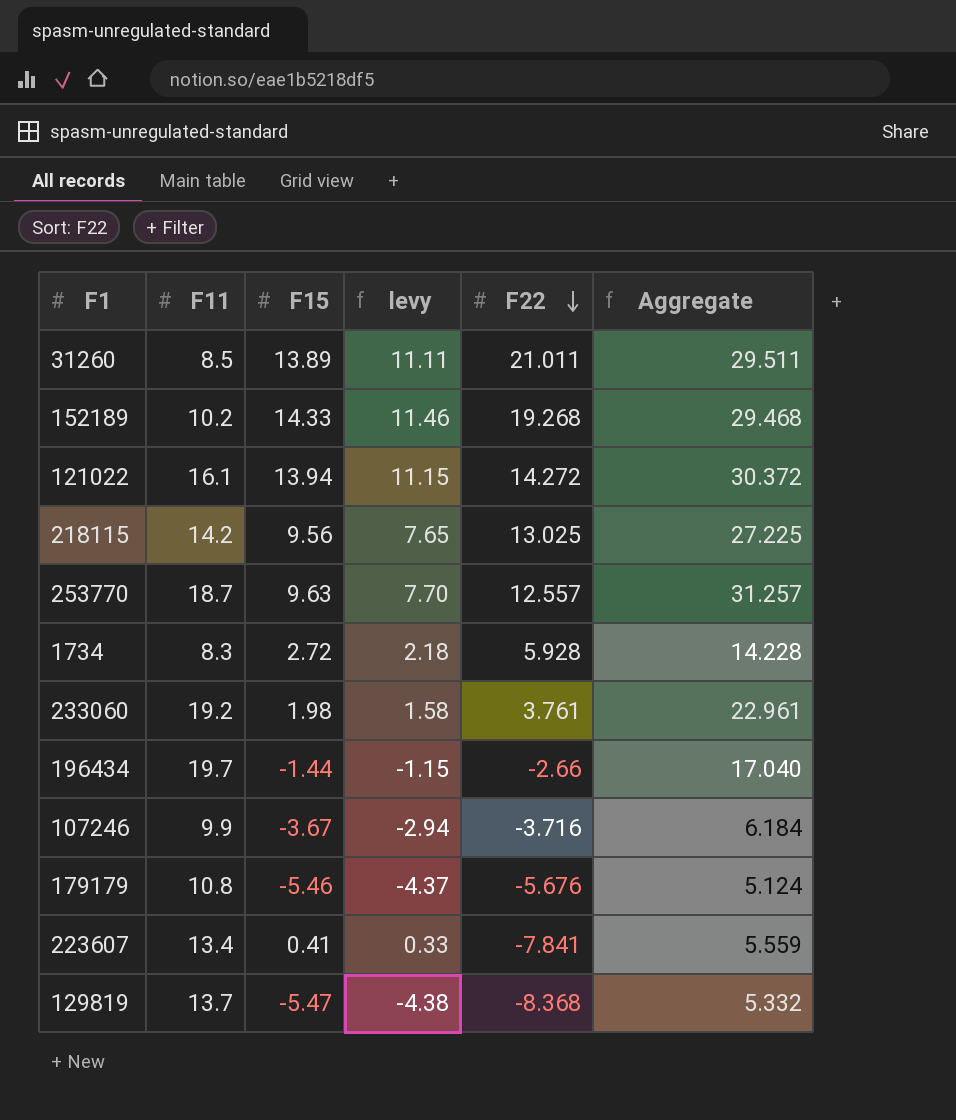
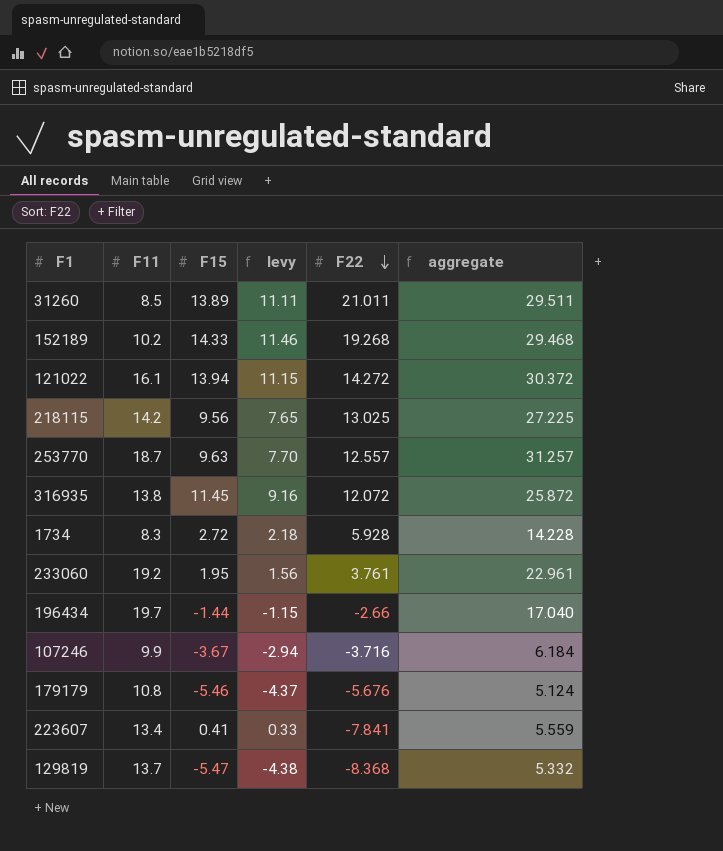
column name: Aggregate -> aggregate
row 316935: none -> 13.8 | 11.45 | 9.16 | 12.072 | 25.872
233060 | F15: 1.98 -> 1.95
233060 | levy: 1.58 -> 1.56

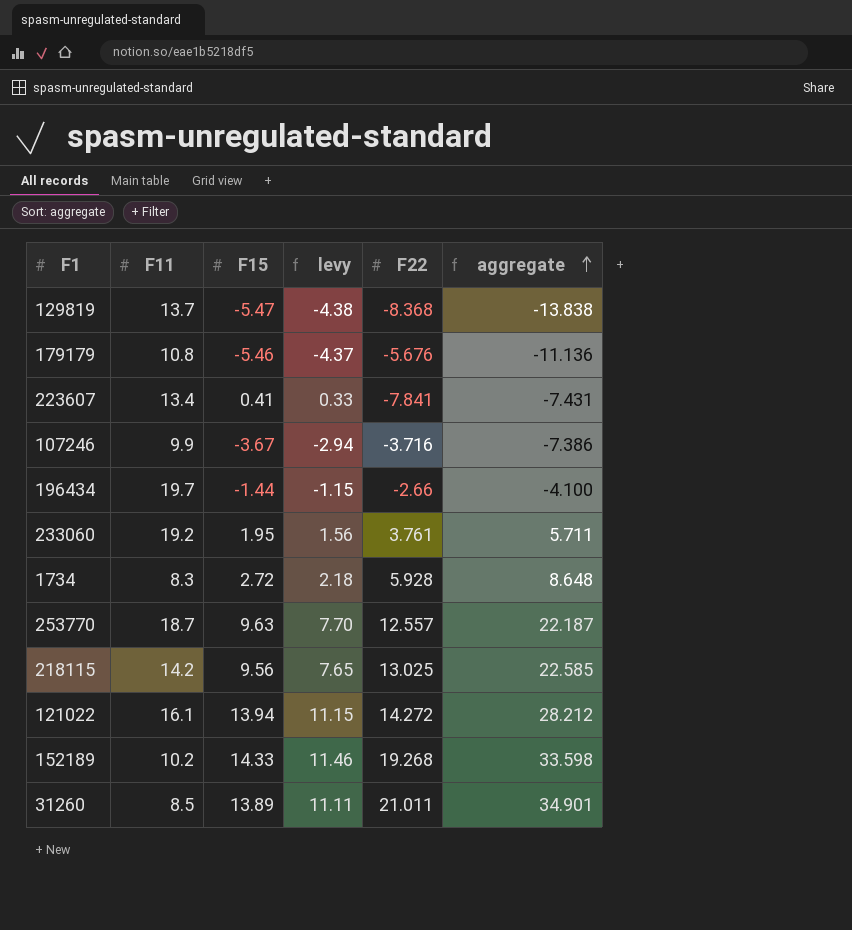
row order: F22 descending -> aggregate ascending
column aggregate | formula: [F11] + [F22] -> [F15] + [F22]
row 316935: 13.8 | 11.45 | 9.16 | 12.072 | 25.872 -> none

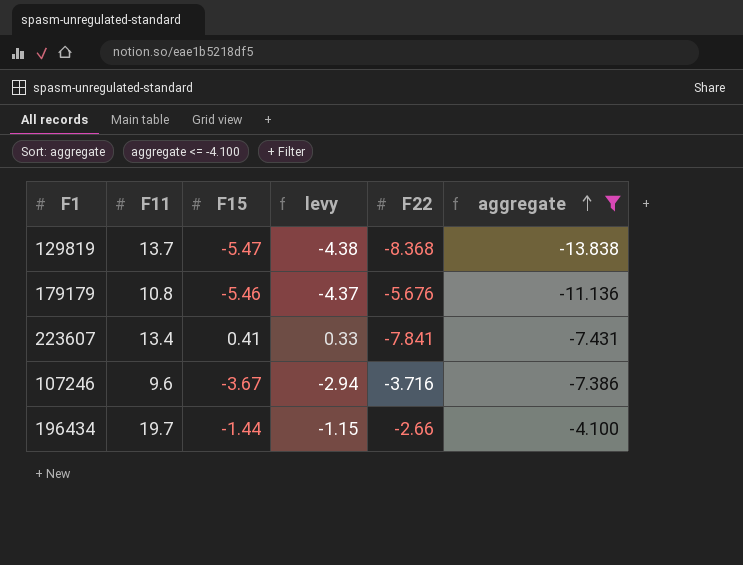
filter: none -> aggregate <= -4.100
107246 | F11: 9.9 -> 9.6

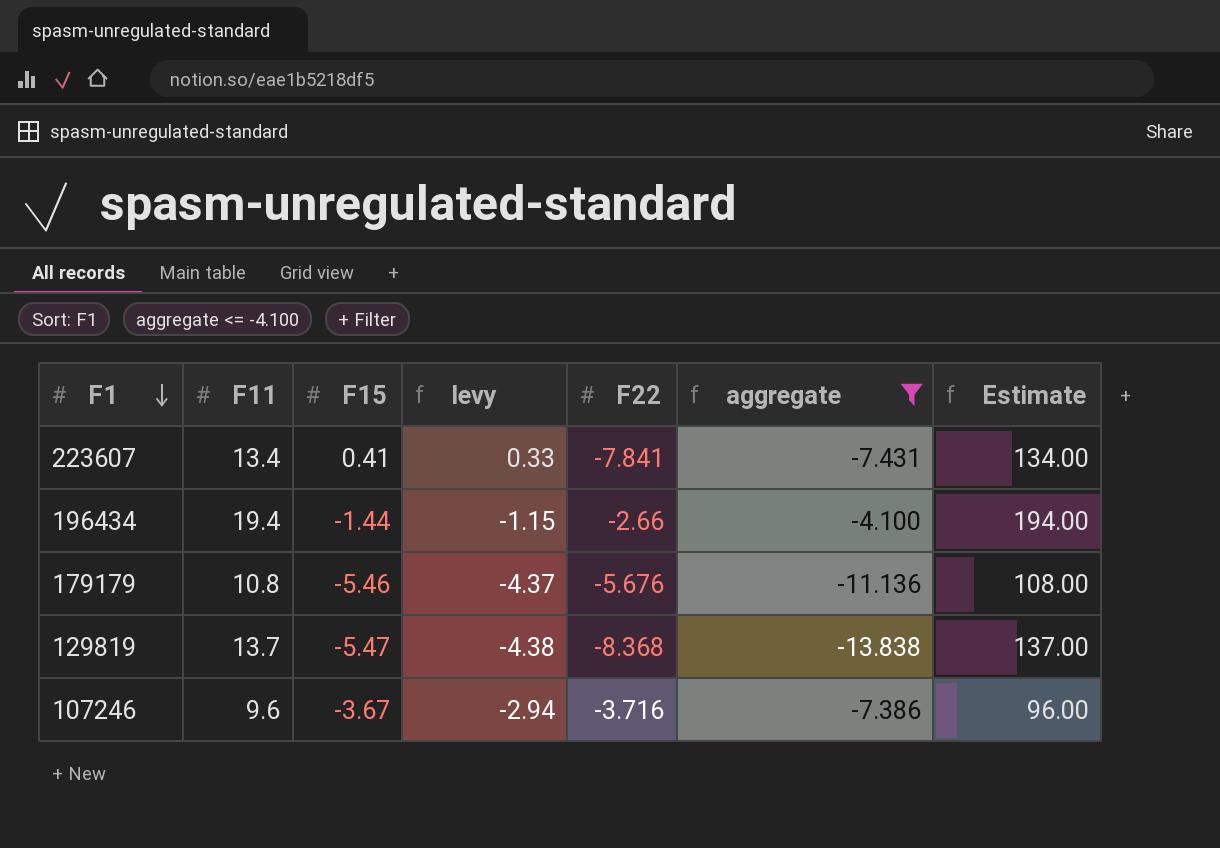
row order: aggregate ascending -> F1 descending
column Estimate | formula: none -> [F11] * 10
196434 | F11: 19.7 -> 19.4

